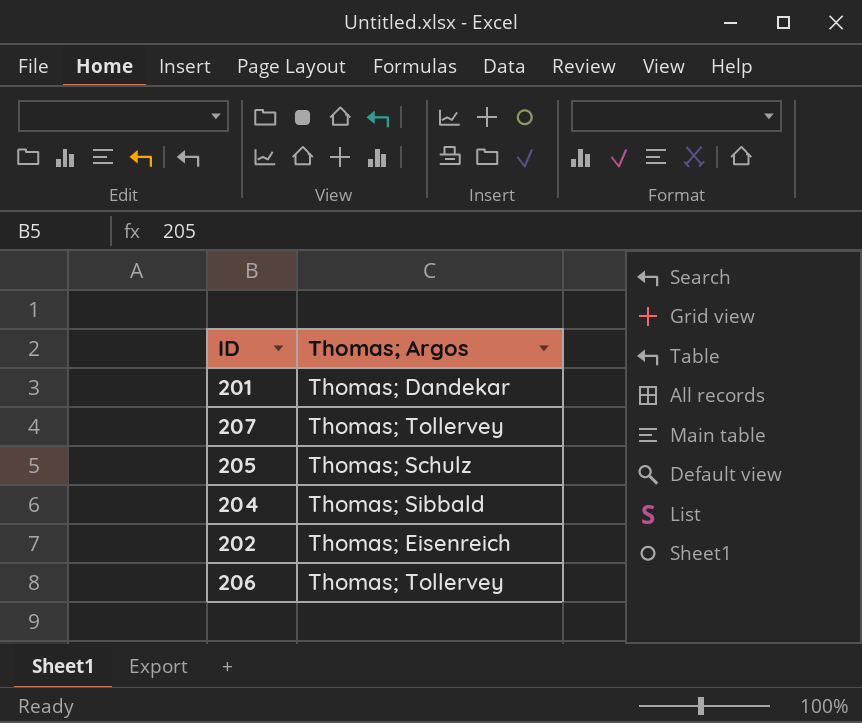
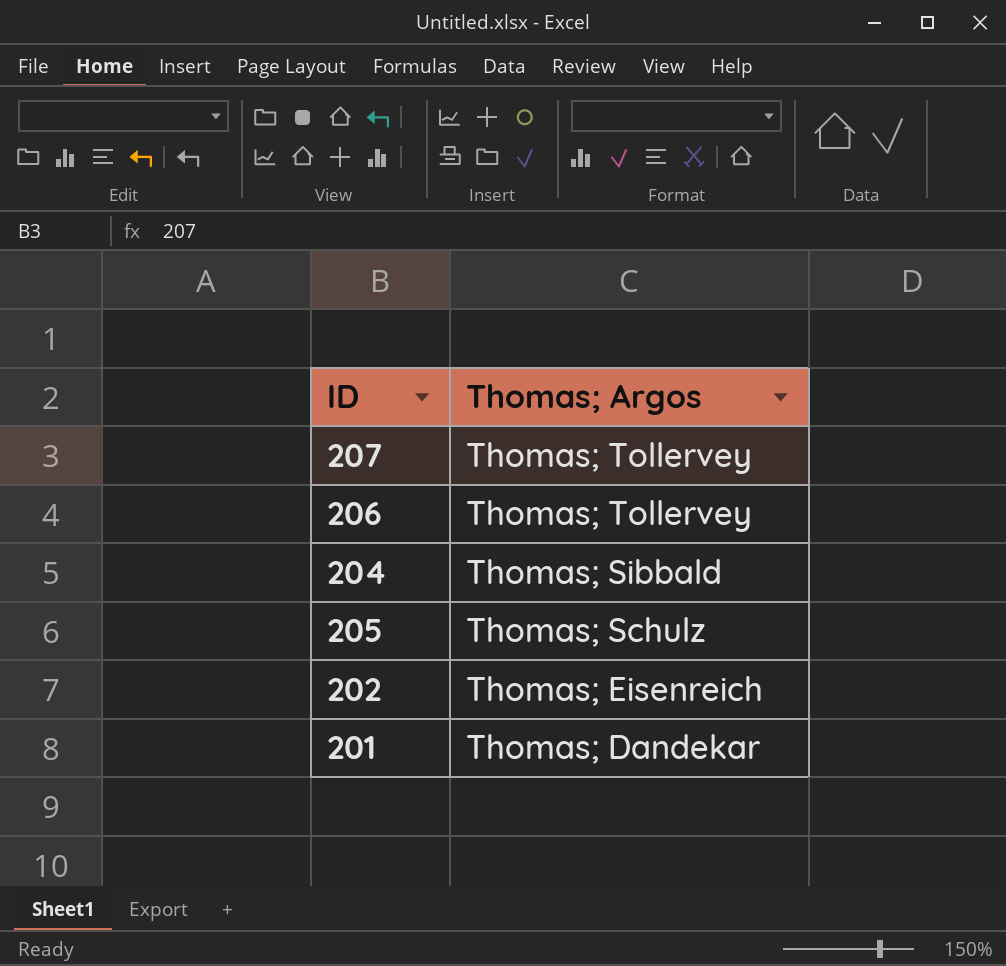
row order: none -> Thomas; Argos descending

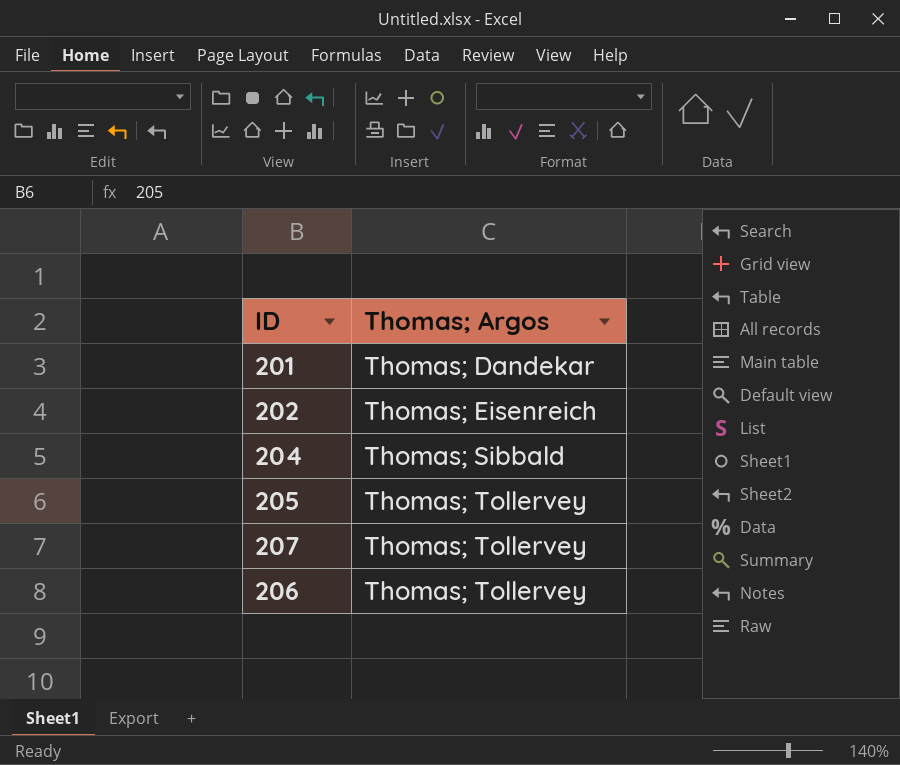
row order: Thomas; Argos descending -> Thomas; Argos ascending
205 | Thomas; Argos: Thomas; Schulz -> Thomas; Tollervey

